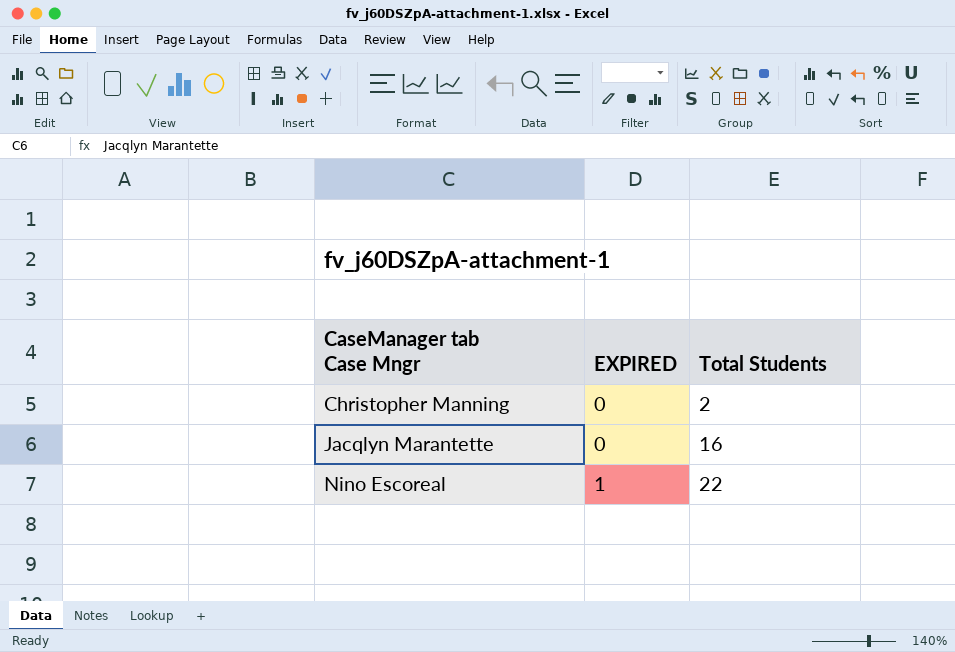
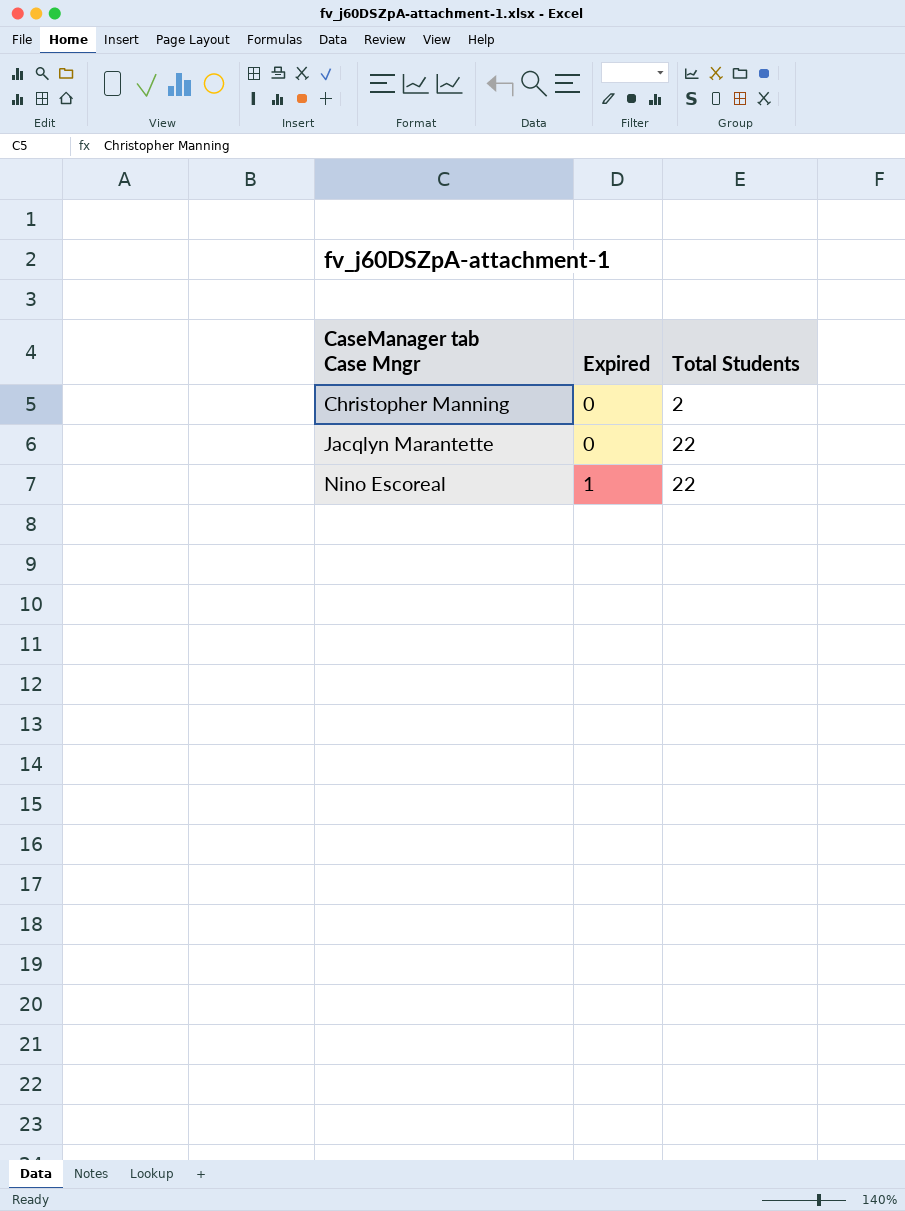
column name: EXPIRED -> Expired
Jacqlyn Marantette | Total Students: 16 -> 22

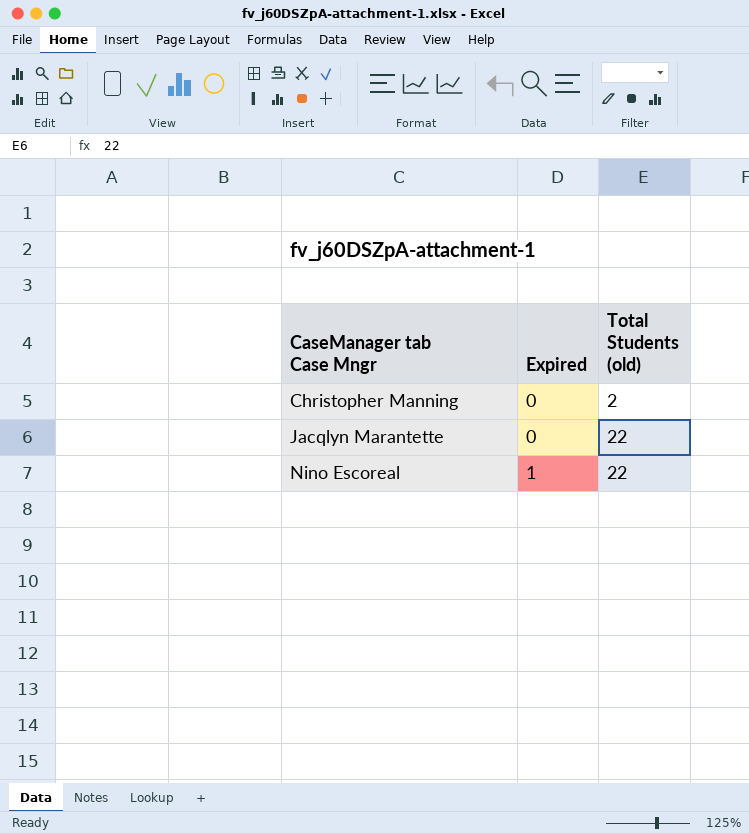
column name: Total Students -> Total Students (old)

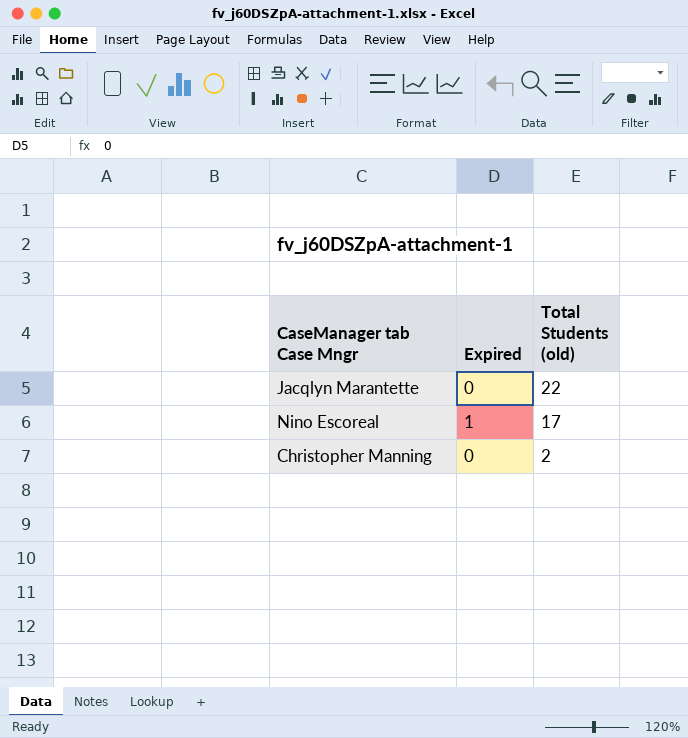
row order: CaseManager tab Case Mngr ascending -> Total Students (old) descending
Nino Escoreal | Total Students (old): 22 -> 17

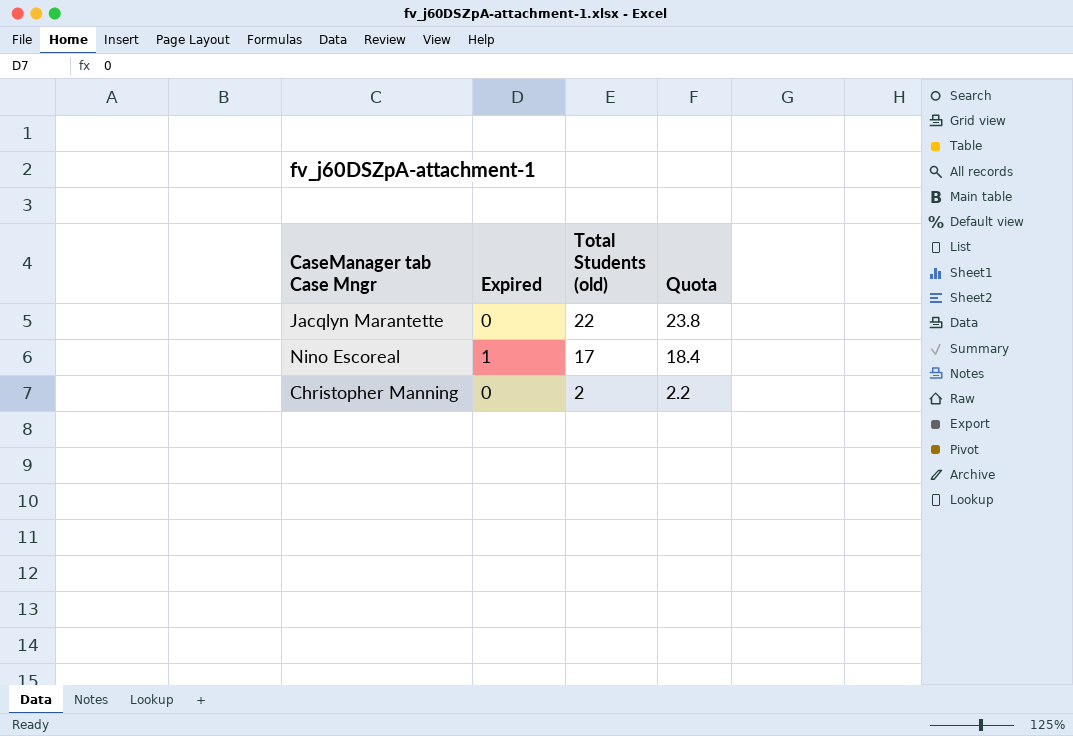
column Quota | formula: none -> [Total Students (old)] * 1.08

